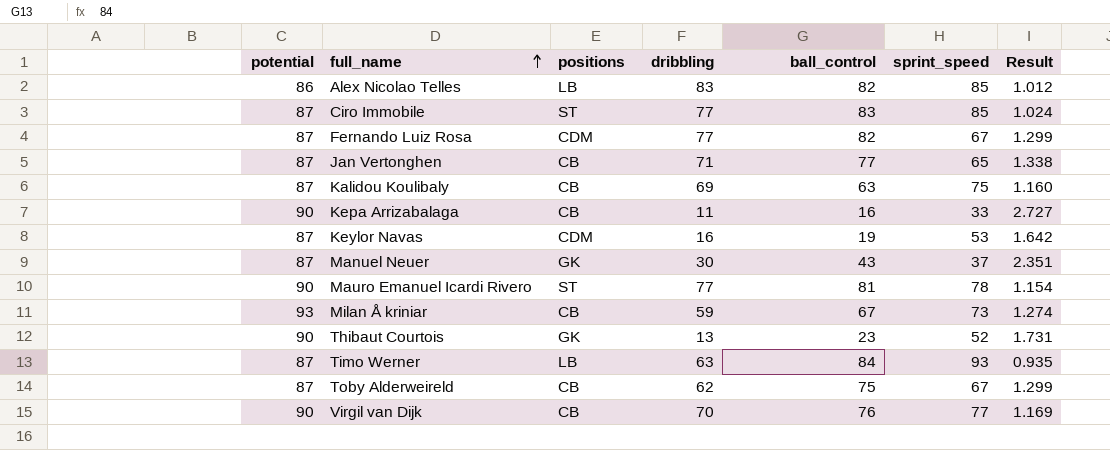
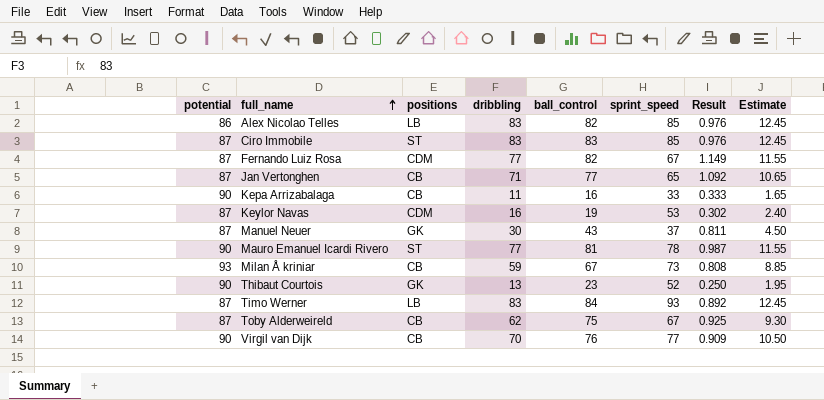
column Result | formula: [potential] / [sprint_speed] -> [dribbling] / [sprint_speed]
column Estimate | formula: none -> [dribbling] * 0.15
row Kalidou Koulibaly: 87 | CB | 69 | 63 | 75 | 1.160 -> none
Ciro Immobile | dribbling: 77 -> 83
Timo Werner | dribbling: 63 -> 83

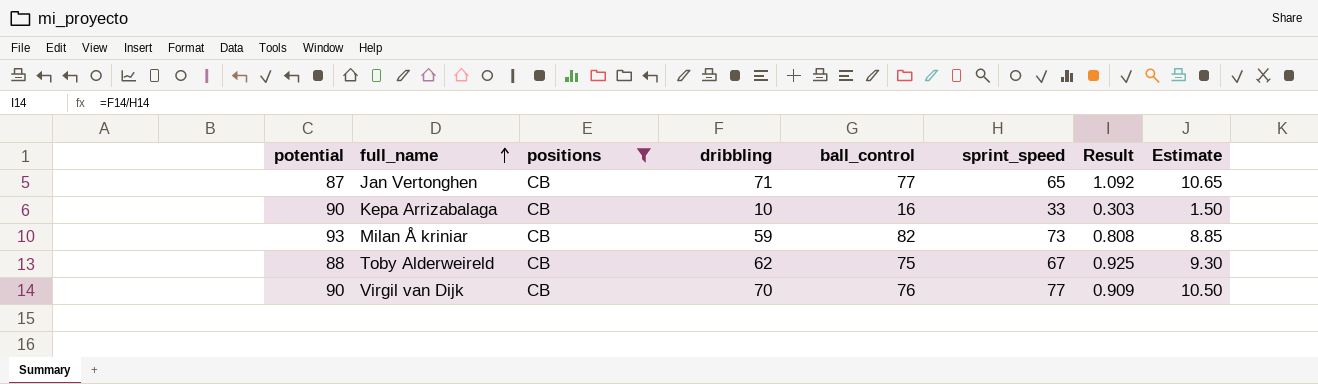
filter: none -> positions = CB
Kepa Arrizabalaga | dribbling: 11 -> 10
Kepa Arrizabalaga | Result: 0.333 -> 0.303
Kepa Arrizabalaga | Estimate: 1.65 -> 1.50
Milan Å kriniar | ball_control: 67 -> 82
Toby Alderweireld | potential: 87 -> 88

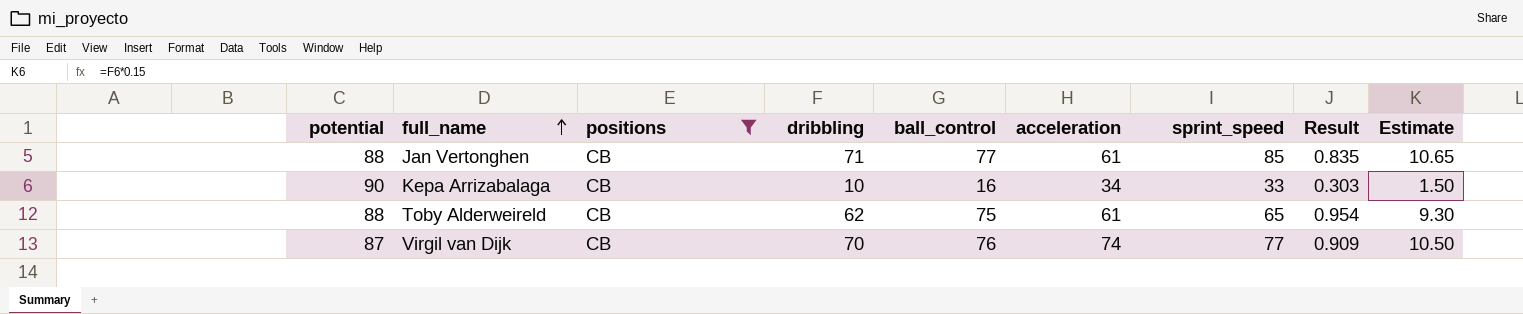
column acceleration | position: none -> 6
row Milan Å kriniar: 93 | CB | 59 | 82 | 73 | 0.808 | 8.85 -> none
Jan Vertonghen | potential: 87 -> 88
Jan Vertonghen | sprint_speed: 65 -> 85
Jan Vertonghen | Result: 1.092 -> 0.835
Toby Alderweireld | sprint_speed: 67 -> 65
Toby Alderweireld | Result: 0.925 -> 0.954
Virgil van Dijk | potential: 90 -> 87

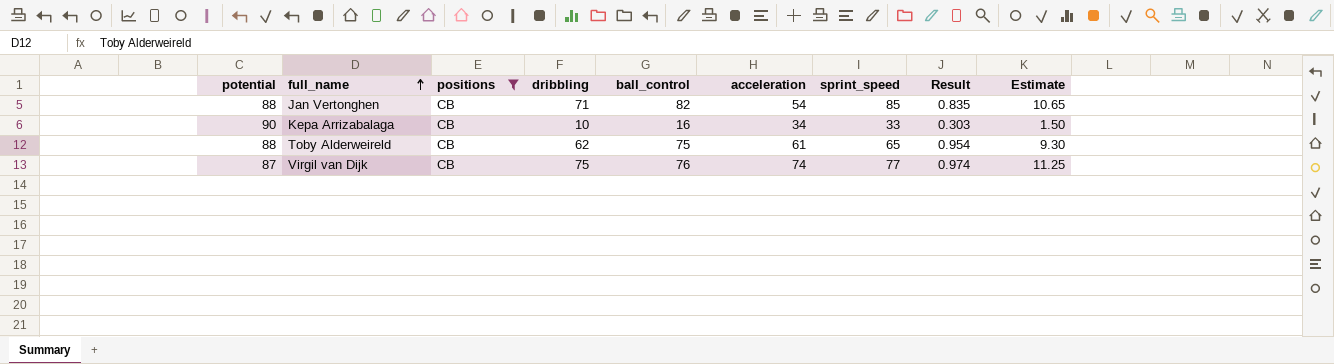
Jan Vertonghen | ball_control: 77 -> 82
Jan Vertonghen | acceleration: 61 -> 54
Virgil van Dijk | dribbling: 70 -> 75
Virgil van Dijk | Result: 0.909 -> 0.974
Virgil van Dijk | Estimate: 10.50 -> 11.25

